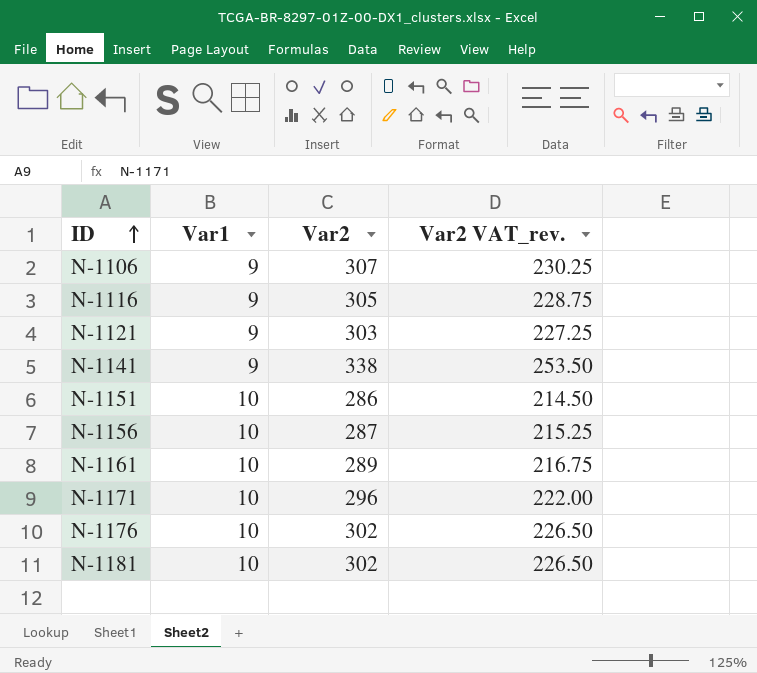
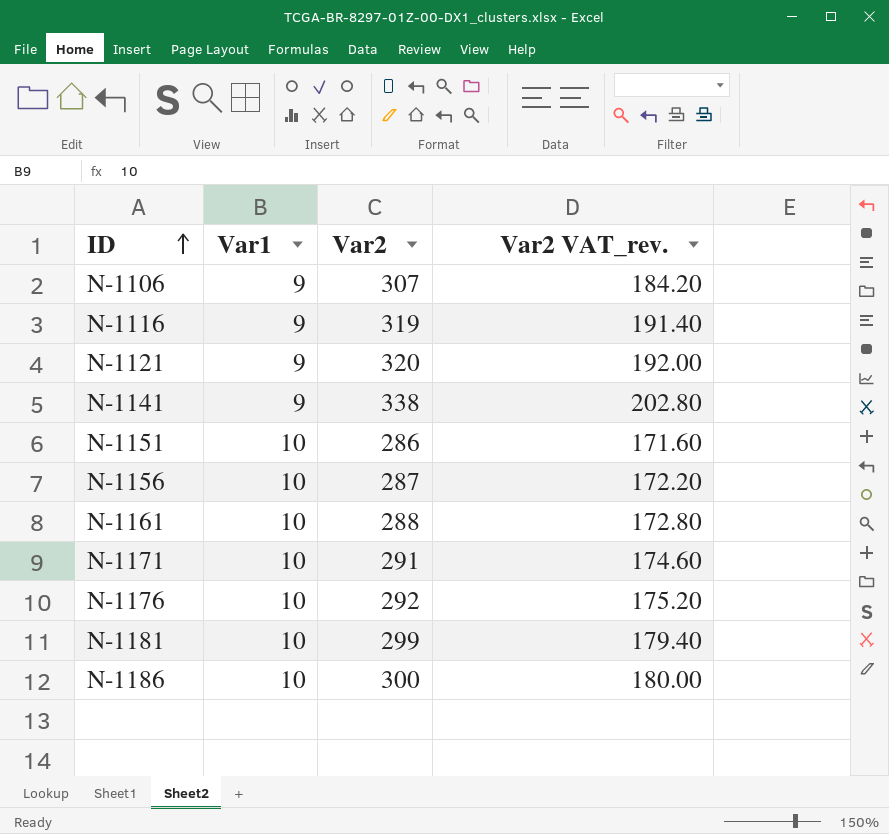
column Var2 VAT_rev. | formula: [Var2] * 0.75 -> [Var2] * 0.6
N-1116 | Var2: 305 -> 319
N-1121 | Var2: 303 -> 320
N-1161 | Var2: 289 -> 288
N-1171 | Var2: 296 -> 291
N-1176 | Var2: 302 -> 292
N-1181 | Var2: 302 -> 299
row N-1186: none -> 10 | 300 | 180.00

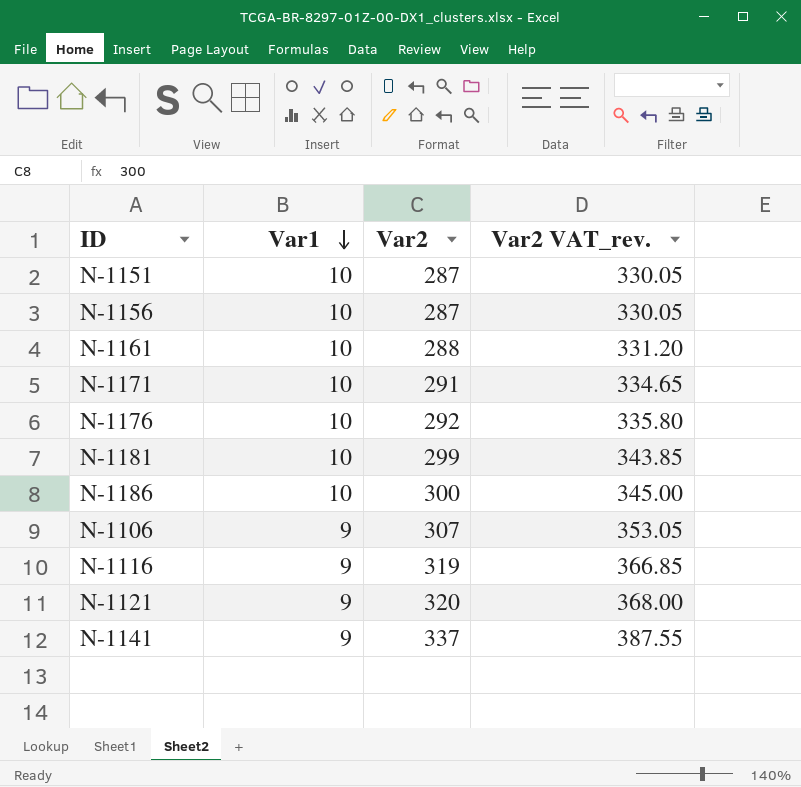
row order: ID ascending -> Var1 descending
column Var2 VAT_rev. | formula: [Var2] * 0.6 -> [Var2] * 1.15
N-1151 | Var2: 286 -> 287
N-1141 | Var2: 338 -> 337

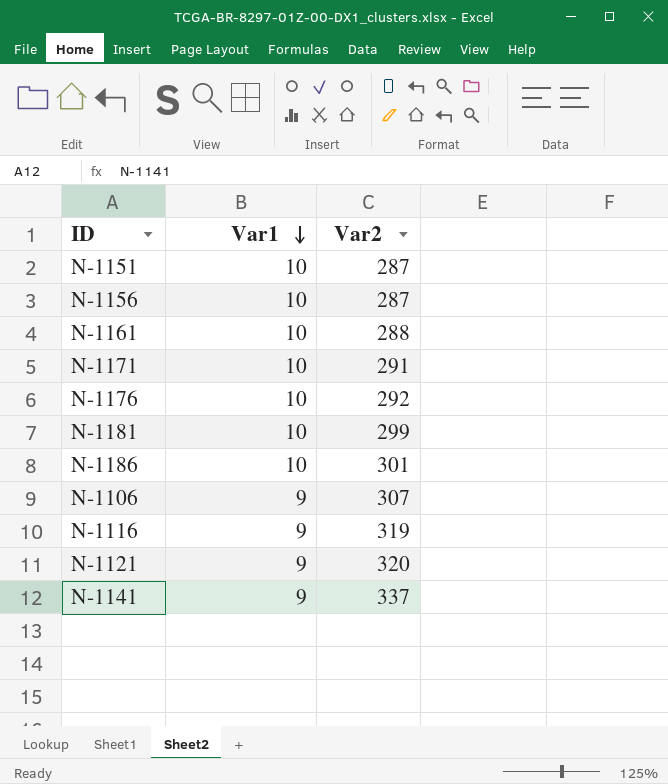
column Var2 VAT_rev. | formula: [Var2] * 1.15 -> none
N-1186 | Var2: 300 -> 301

